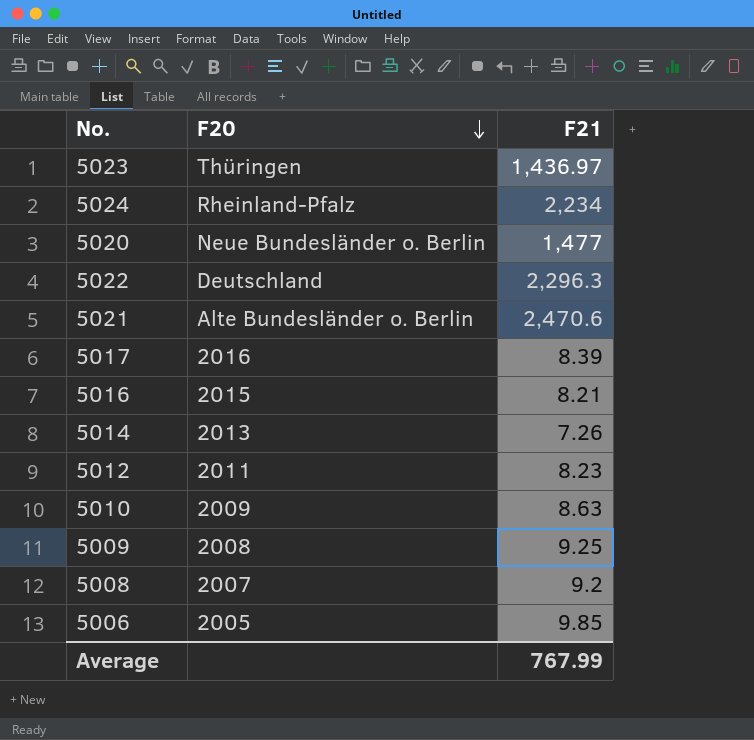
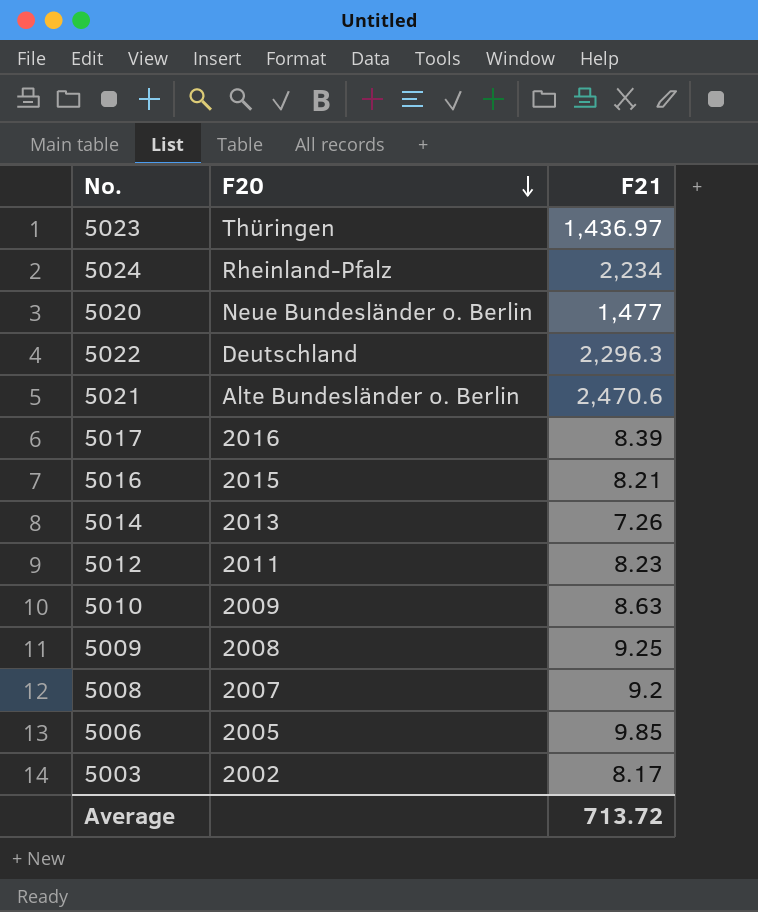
row 5003: none -> 2002 | 8.17
Average | F21: 767.99 -> 713.72

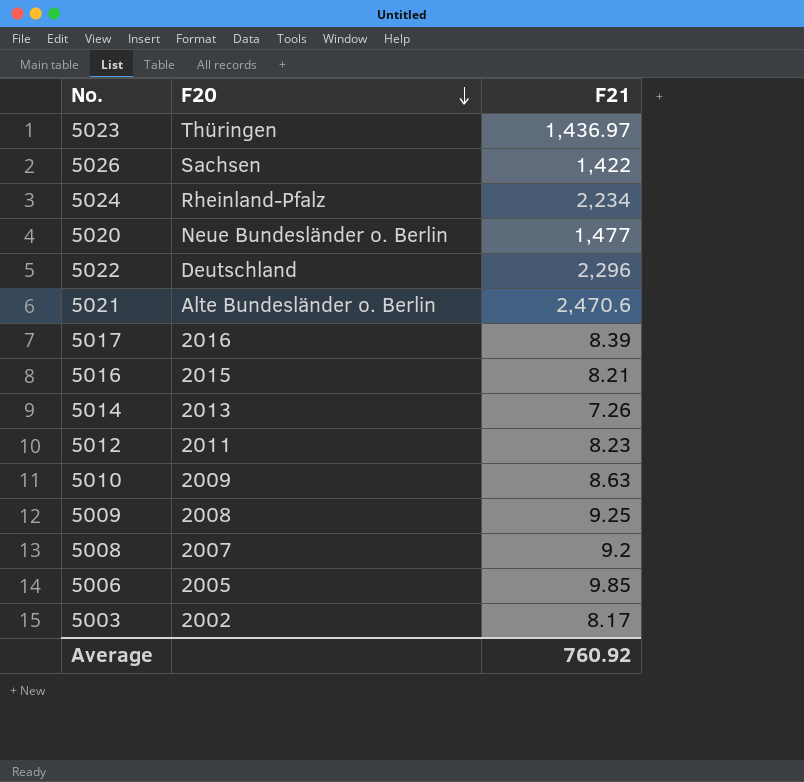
row 5026: none -> Sachsen | 1,422
5022 | F21: 2,296.3 -> 2,296
Average | F21: 713.72 -> 760.92

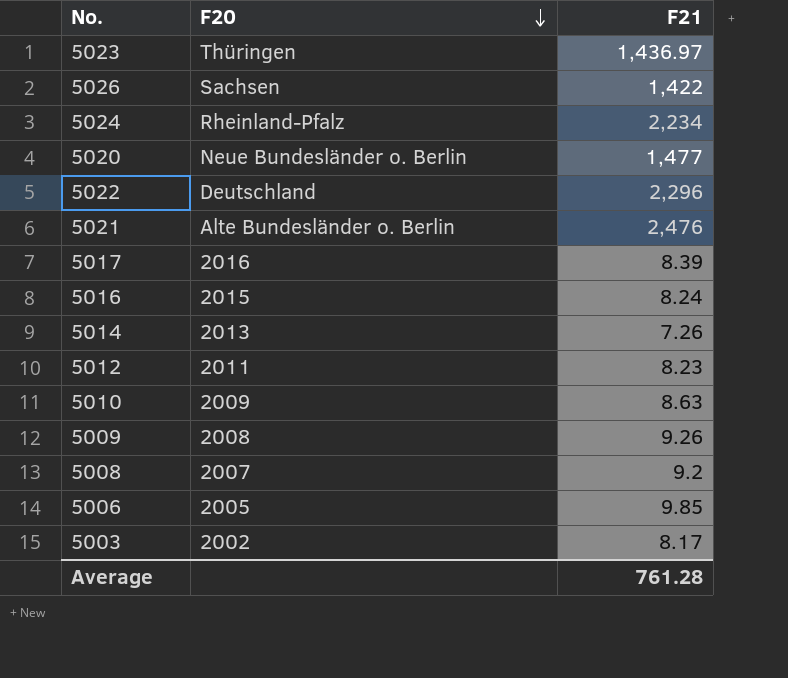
5021 | F21: 2,470.6 -> 2,476
5016 | F21: 8.21 -> 8.24
5009 | F21: 9.25 -> 9.26
Average | F21: 760.92 -> 761.28

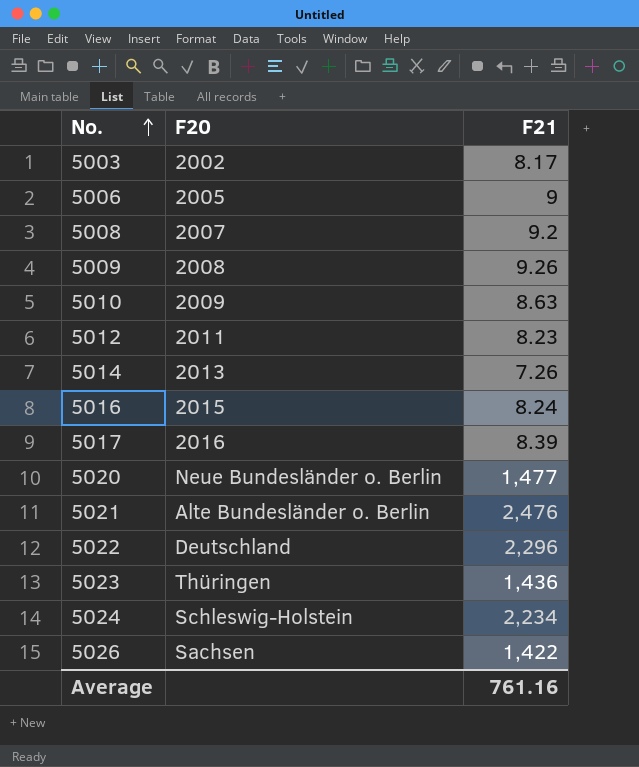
row order: F20 descending -> No. ascending
5006 | F21: 9.85 -> 9
5023 | F21: 1,436.97 -> 1,436
5024 | F20: Rheinland-Pfalz -> Schleswig-Holstein
Average | F21: 761.28 -> 761.16

